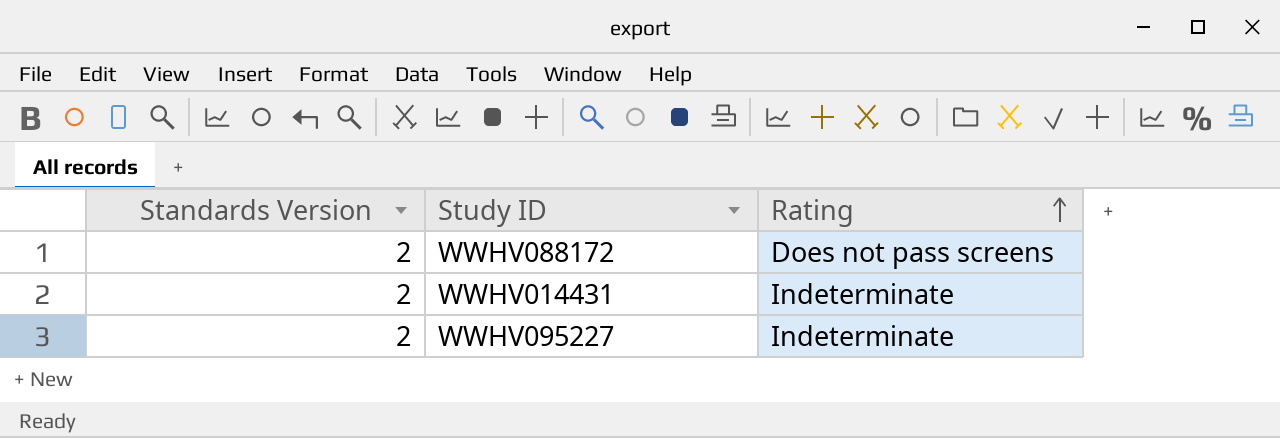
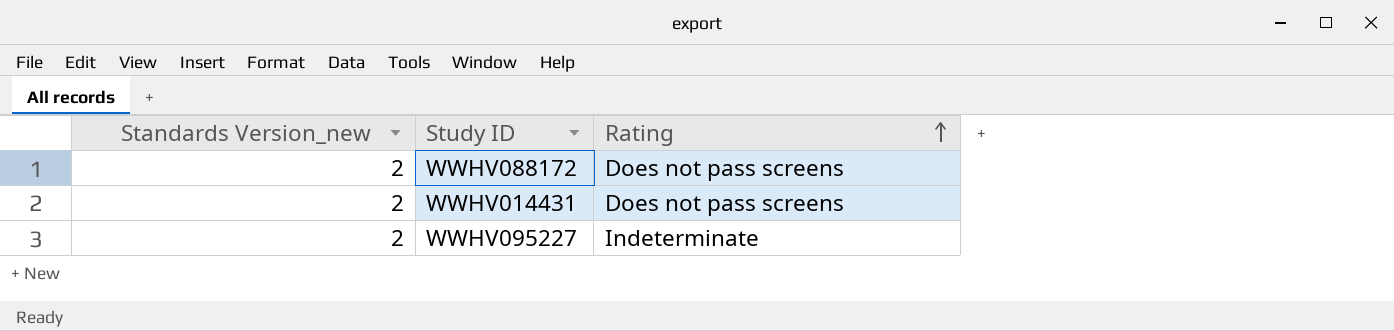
column name: Standards Version -> Standards Version_new
WWHV014431 | Rating: Indeterminate -> Does not pass screens

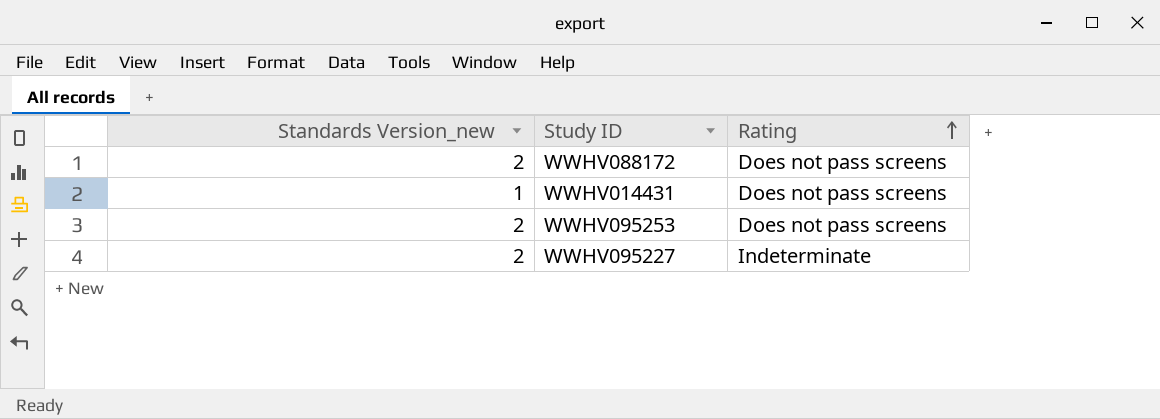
WWHV014431 | Standards Version_new: 2 -> 1
row WWHV095253: none -> 2 | Does not pass screens

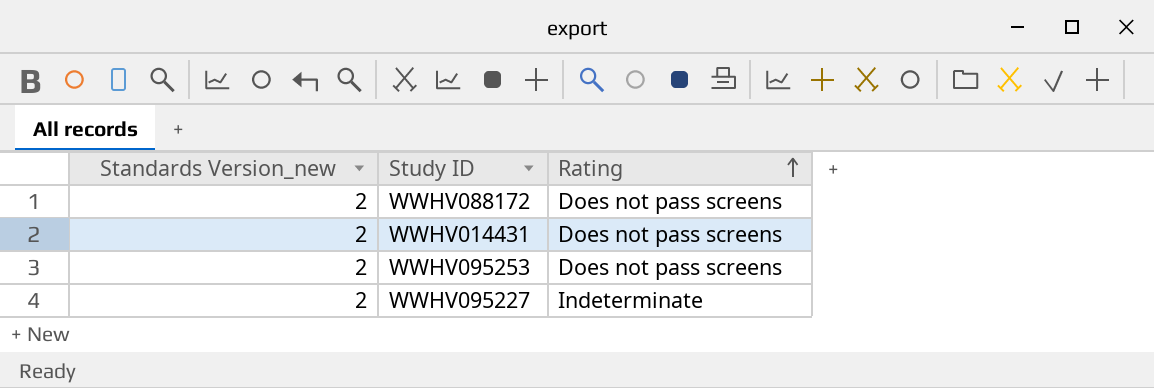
WWHV014431 | Standards Version_new: 1 -> 2

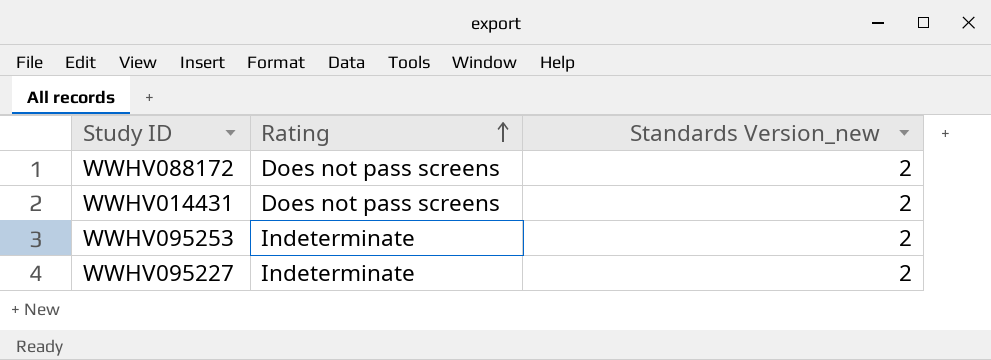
column Standards Version_new | position: 1 -> 3
WWHV095253 | Rating: Does not pass screens -> Indeterminate

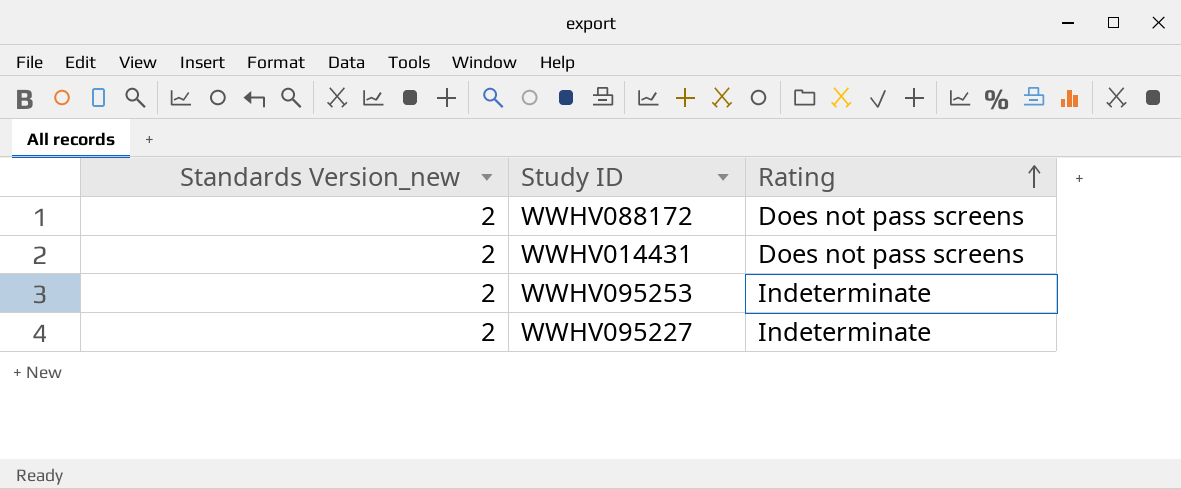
column Standards Version_new | position: 3 -> 1

